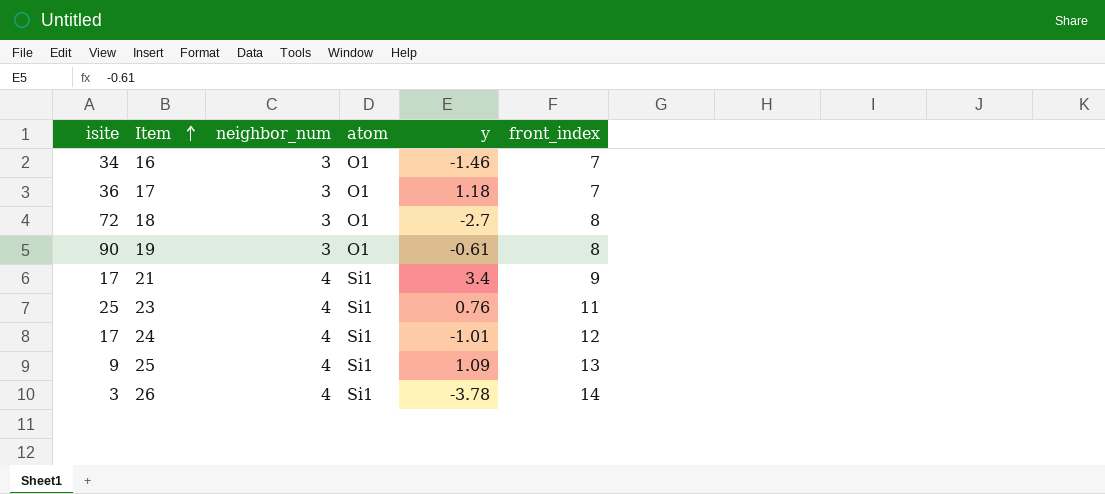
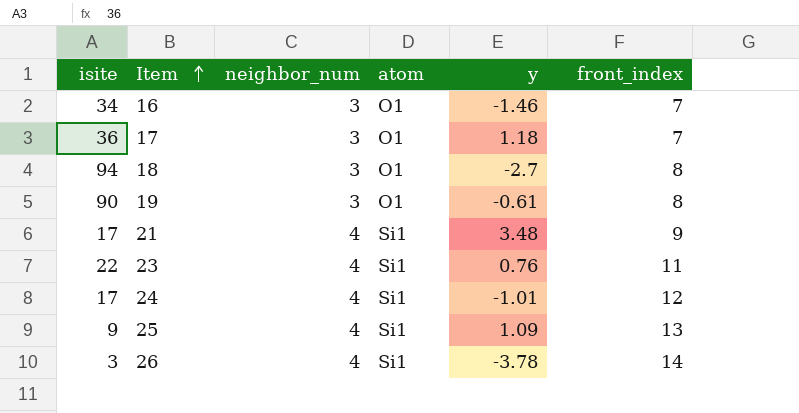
18 | isite: 72 -> 94
21 | y: 3.4 -> 3.48
23 | isite: 25 -> 22

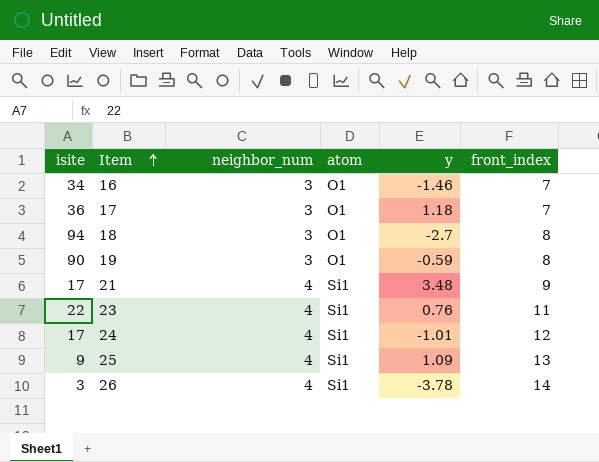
19 | y: -0.61 -> -0.59

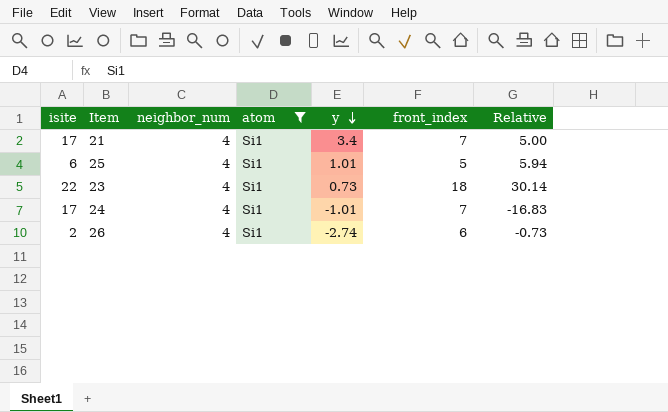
filter: none -> atom = Si1
row order: Item ascending -> y descending
column Relative | formula: none -> [isite] / [y]
21 | y: 3.48 -> 3.4
21 | front_index: 9 -> 7
25 | isite: 9 -> 6
25 | y: 1.09 -> 1.01
25 | front_index: 13 -> 5
23 | y: 0.76 -> 0.73
23 | front_index: 11 -> 18
24 | front_index: 12 -> 7
26 | isite: 3 -> 2
26 | y: -3.78 -> -2.74
26 | front_index: 14 -> 6

